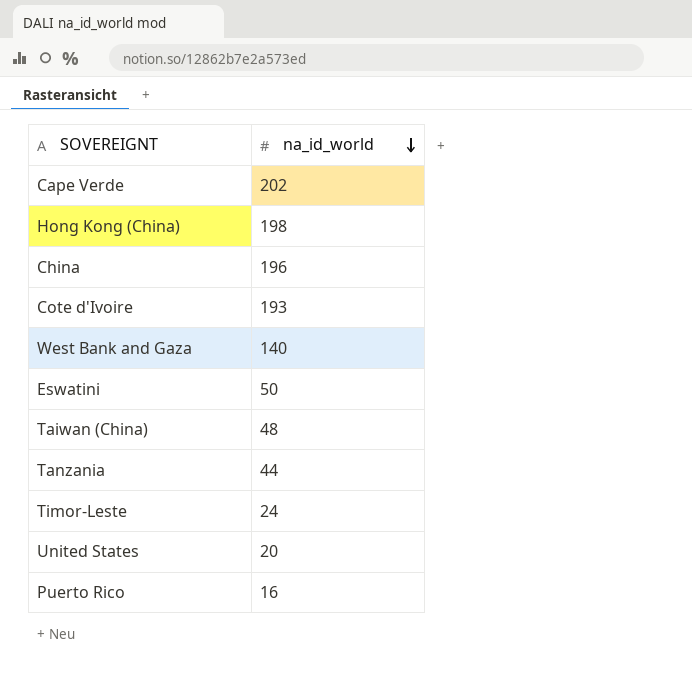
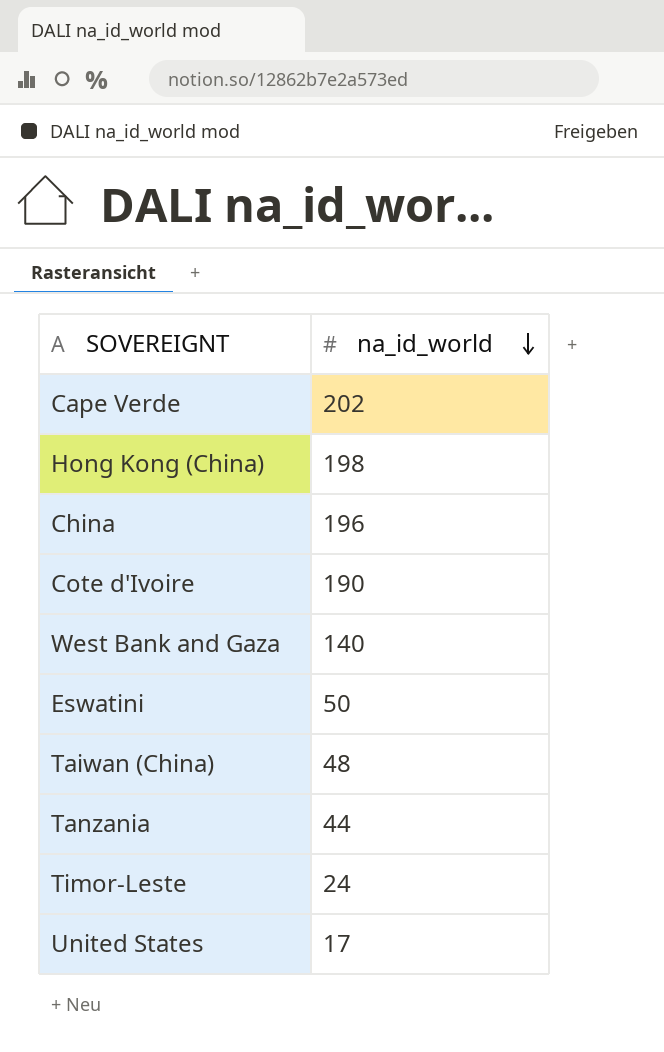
row Puerto Rico: 16 -> none
Cote d'Ivoire | na_id_world: 193 -> 190
United States | na_id_world: 20 -> 17

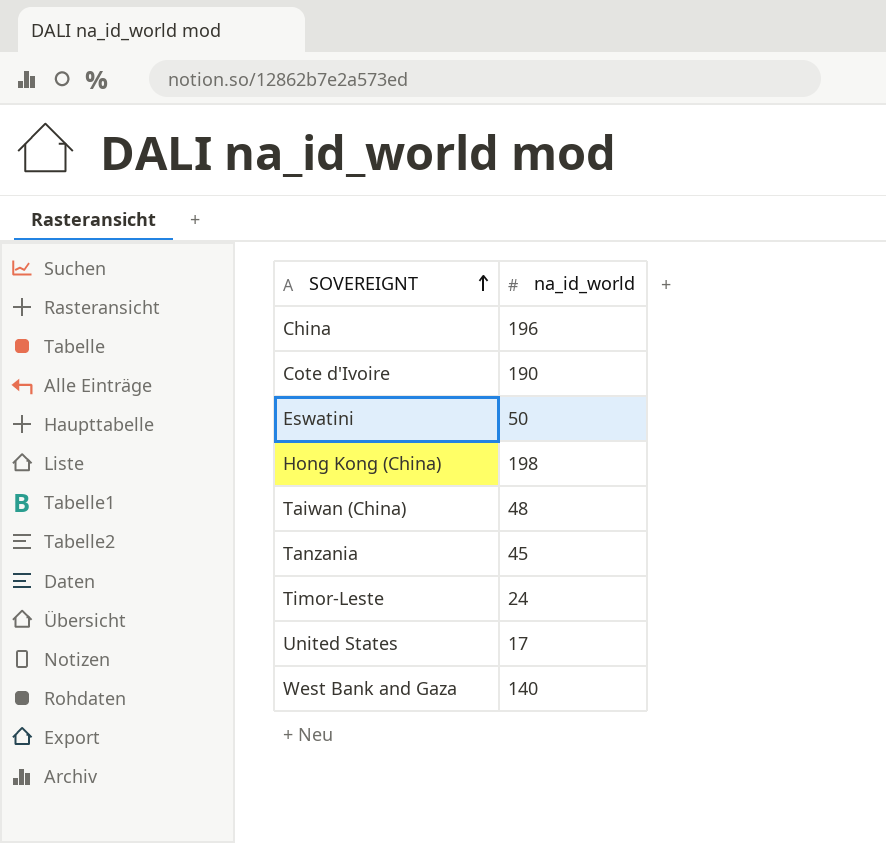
row order: na_id_world descending -> SOVEREIGNT ascending
row Cape Verde: 202 -> none
Tanzania | na_id_world: 44 -> 45

